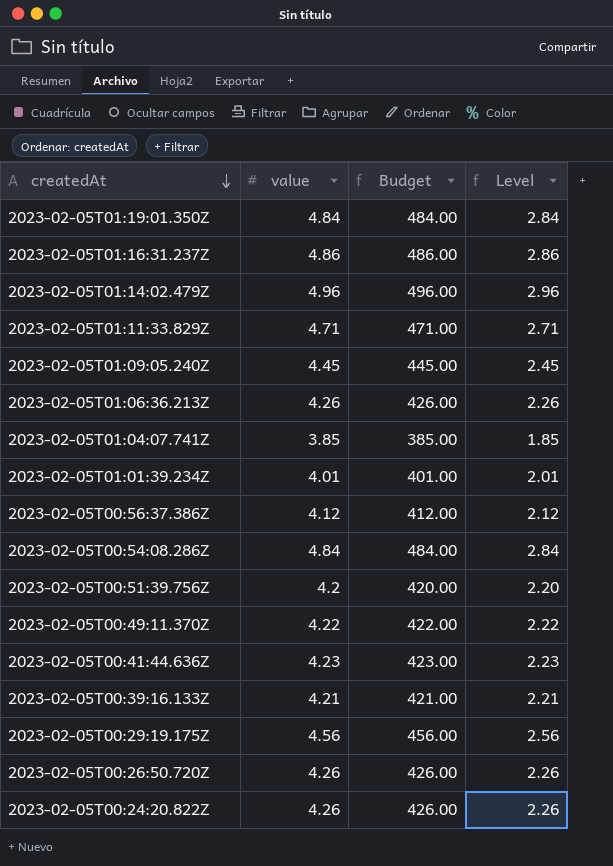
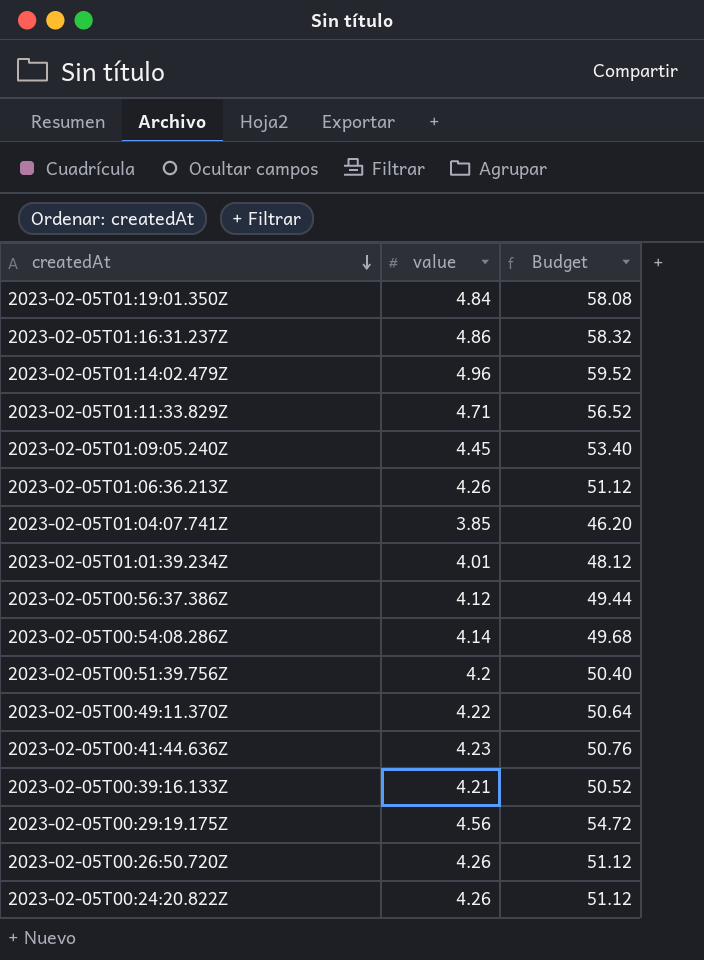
column Level | formula: [value] - 2 -> none
column Budget | formula: [value] * 100 -> [value] * 12
2023-02-05T00:54:08.286Z | value: 4.84 -> 4.14

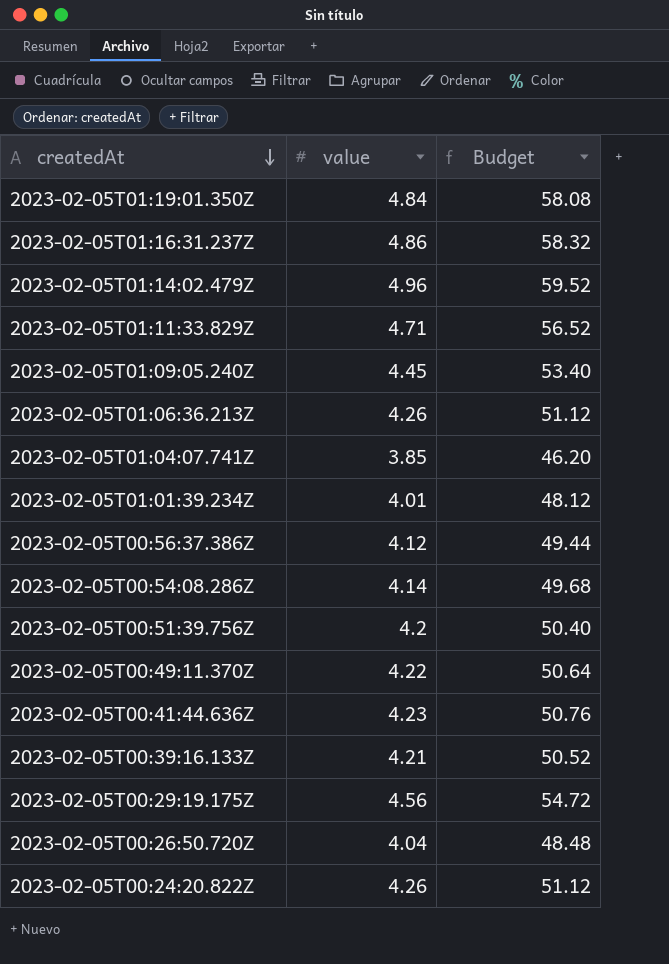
2023-02-05T00:26:50.720Z | value: 4.26 -> 4.04
2023-02-05T00:26:50.720Z | Budget: 51.12 -> 48.48

